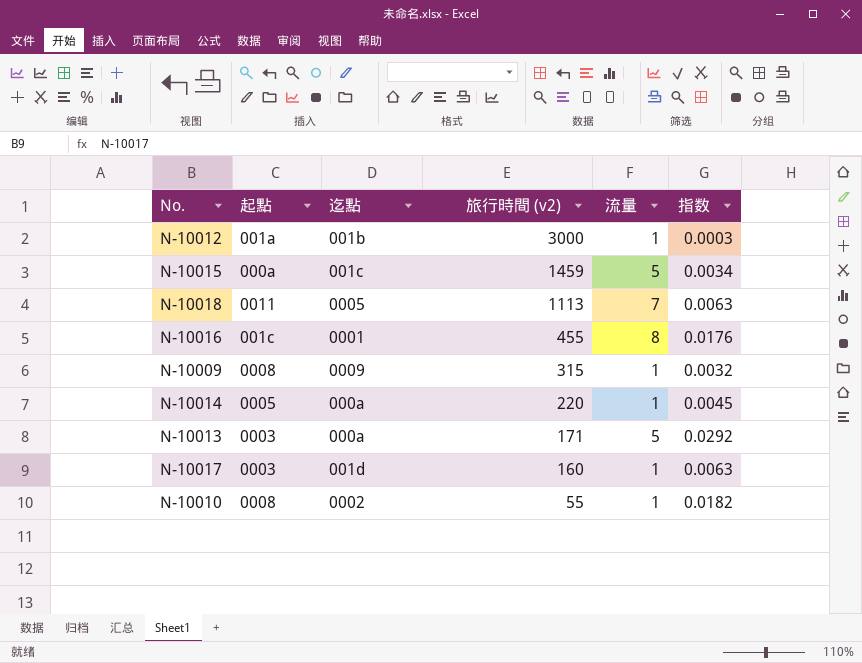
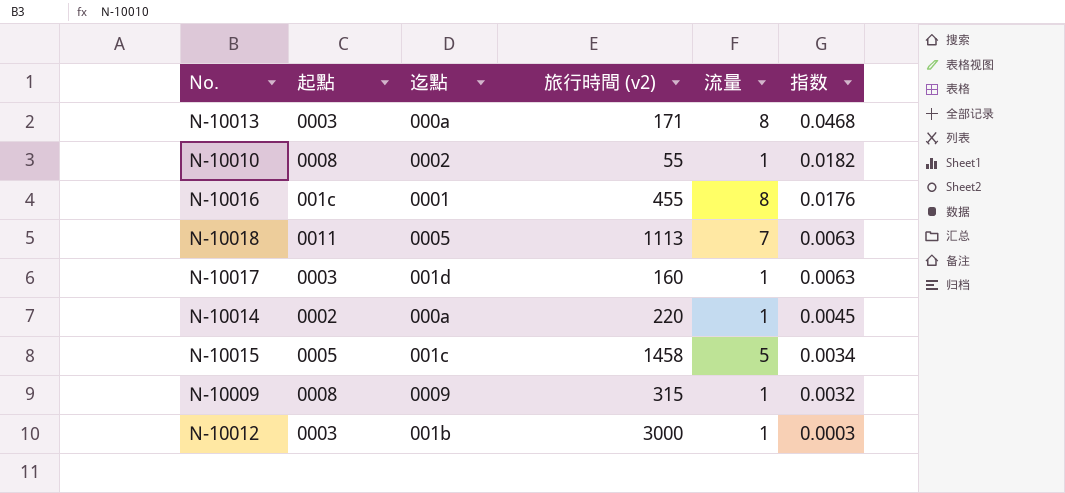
row order: 旅行時間 (v2) descending -> 指数 descending
N-10013 | 流量: 5 -> 8
N-10013 | 指数: 0.0292 -> 0.0468
N-10014 | 起點: 0005 -> 0002
N-10015 | 起點: 000a -> 0005
N-10015 | 旅行時間 (v2): 1459 -> 1458
N-10012 | 起點: 001a -> 0003

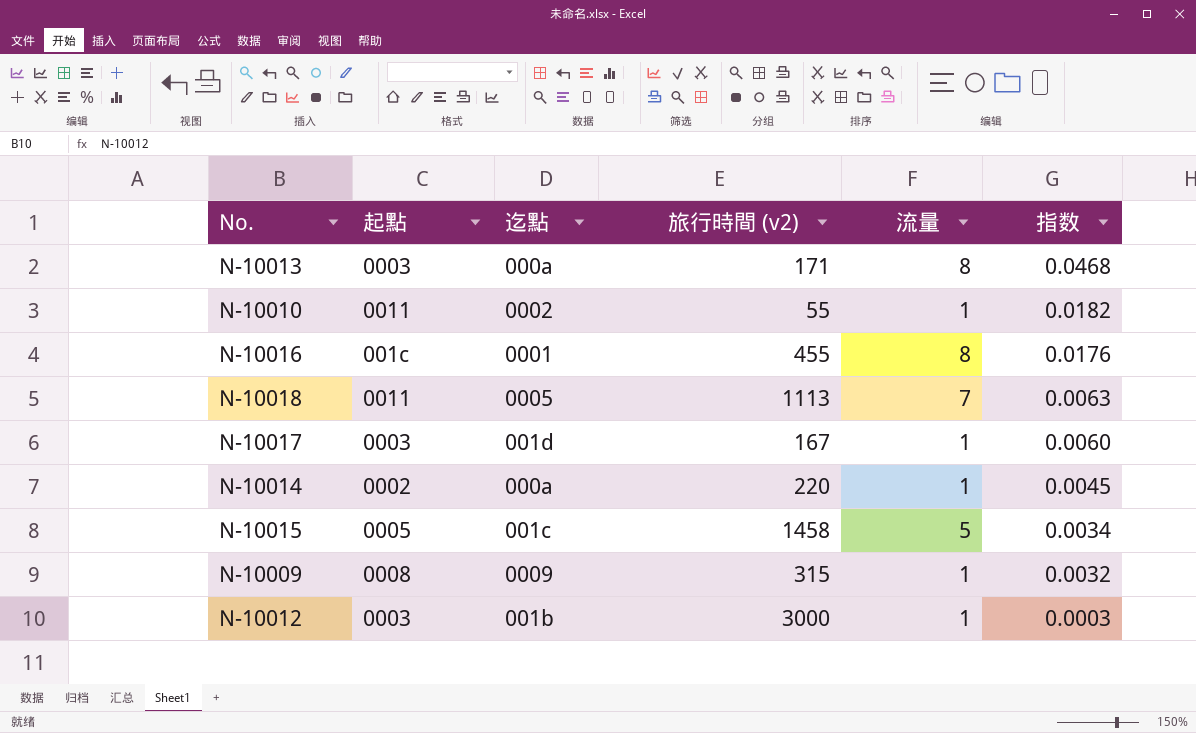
N-10010 | 起點: 0008 -> 0011
N-10017 | 旅行時間 (v2): 160 -> 167
N-10017 | 指数: 0.0063 -> 0.0060

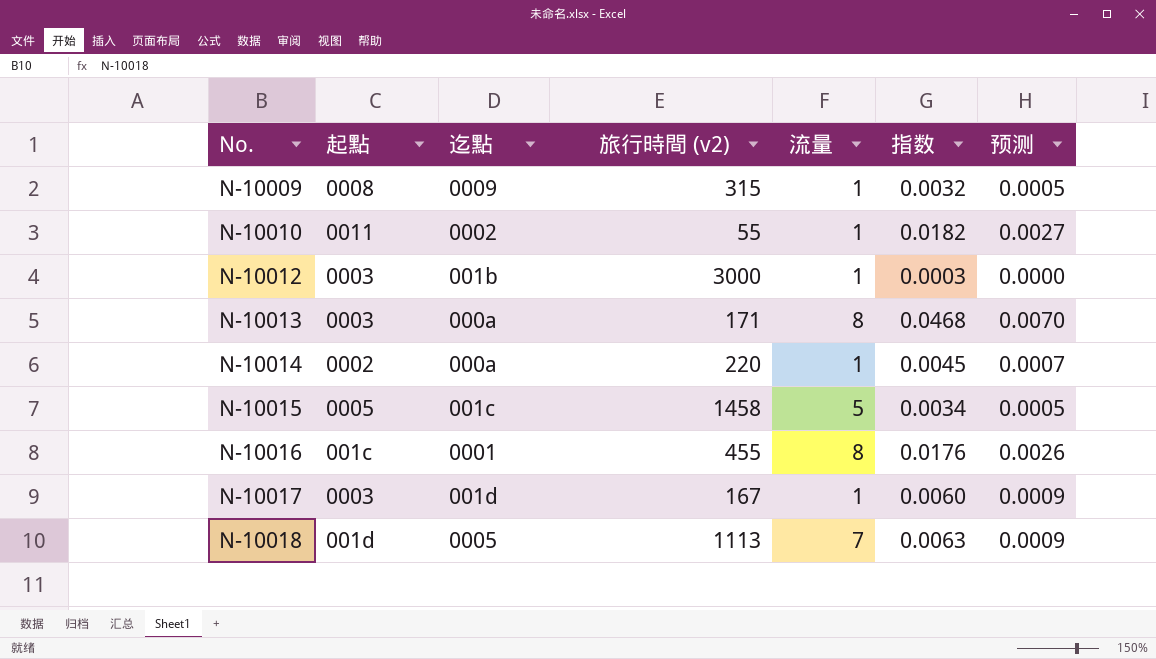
row order: 指数 descending -> No. ascending
column 预测 | formula: none -> [指数] * 0.15
N-10018 | 起點: 0011 -> 001d

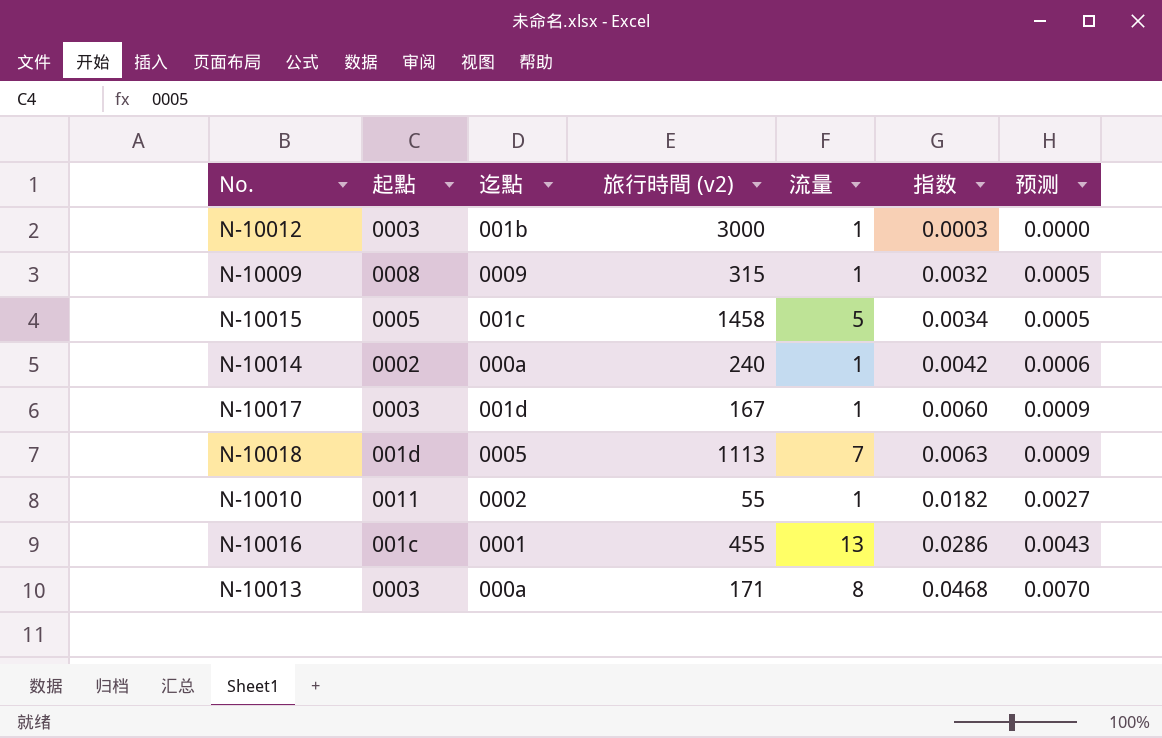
row order: No. ascending -> 指数 ascending
N-10014 | 旅行時間 (v2): 220 -> 240
N-10014 | 指数: 0.0045 -> 0.0042
N-10014 | 预测: 0.0007 -> 0.0006
N-10016 | 流量: 8 -> 13
N-10016 | 指数: 0.0176 -> 0.0286
N-10016 | 预测: 0.0026 -> 0.0043

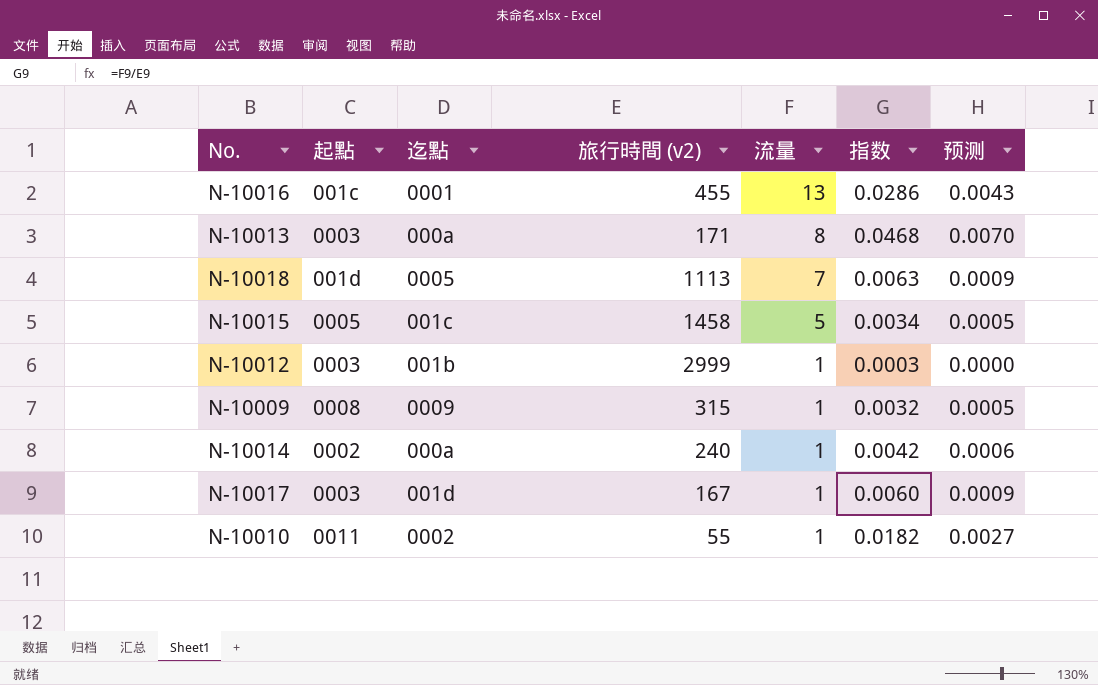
row order: 指数 ascending -> 流量 descending
N-10012 | 旅行時間 (v2): 3000 -> 2999

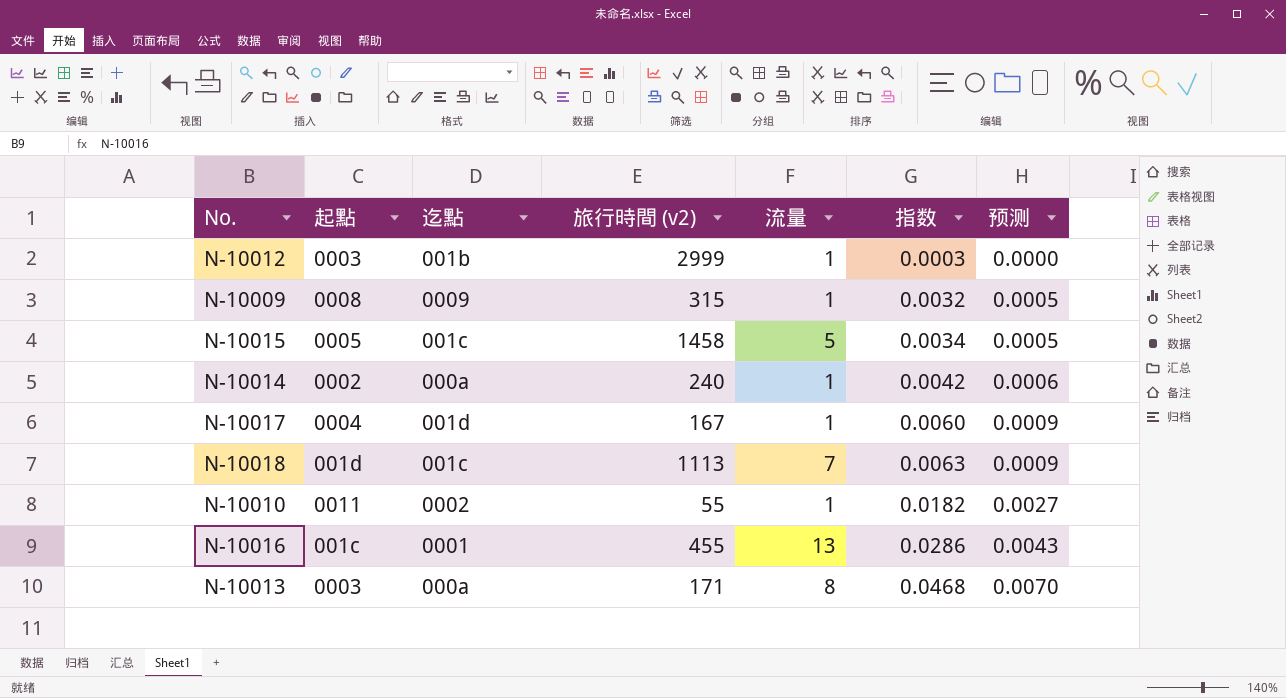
row order: 流量 descending -> 指数 ascending
N-10017 | 起點: 0003 -> 0004
N-10018 | 迄點: 0005 -> 001c

